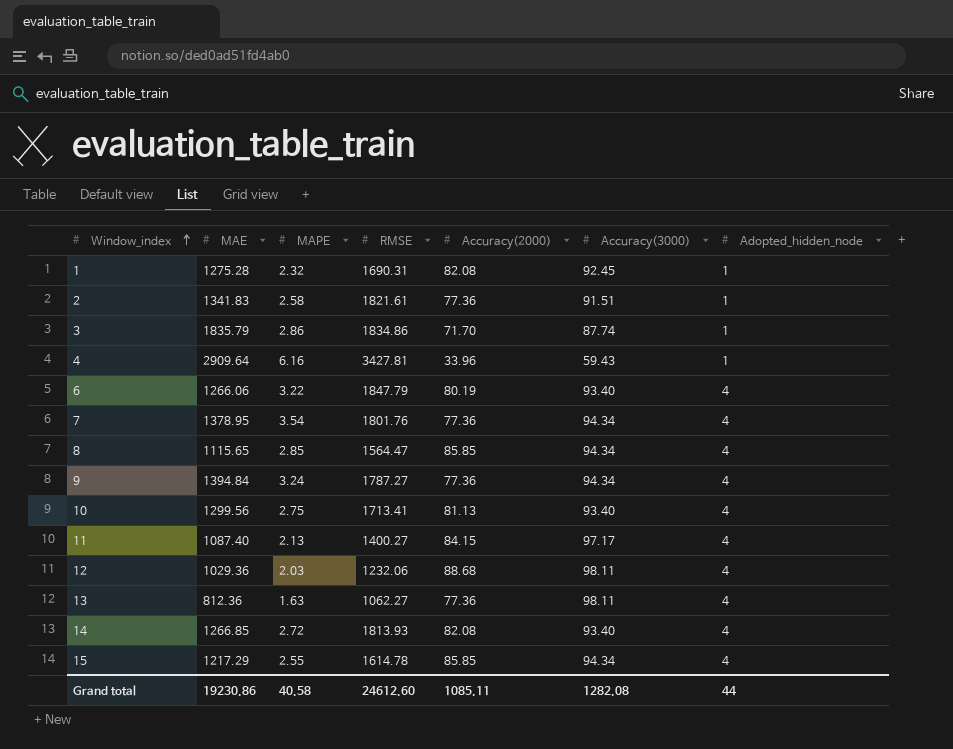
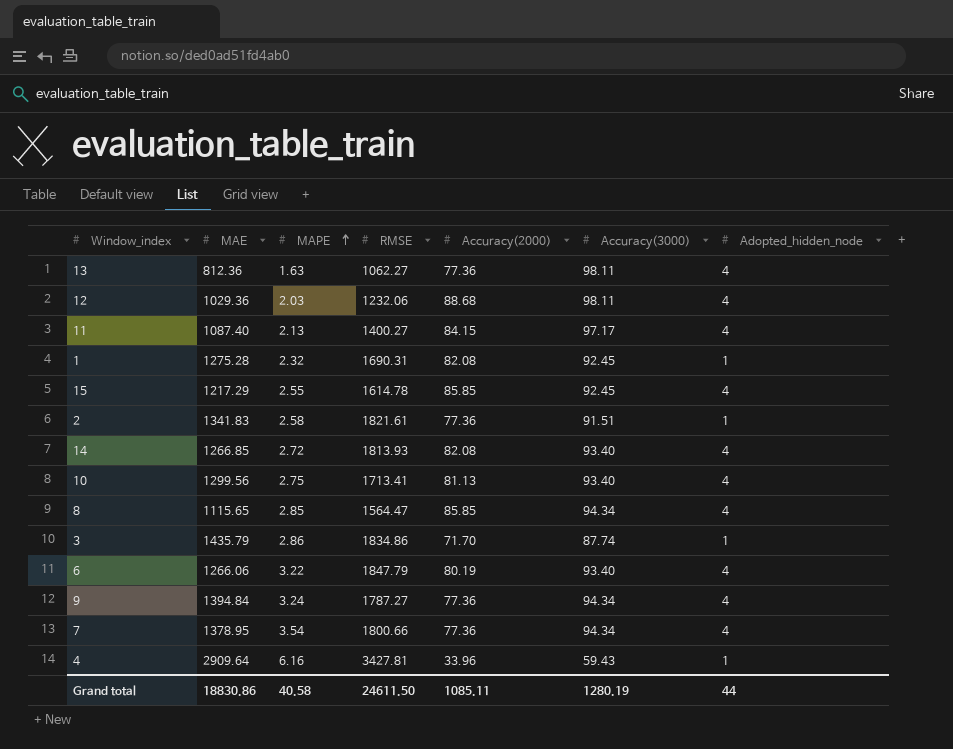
row order: Window_index ascending -> MAPE ascending
15 | Accuracy(3000): 94.34 -> 92.45
3 | MAE: 1835.79 -> 1435.79
7 | RMSE: 1801.76 -> 1800.66
Grand total | MAE: 19230.86 -> 18830.86
Grand total | RMSE: 24612.60 -> 24611.50
Grand total | Accuracy(3000): 1282.08 -> 1280.19

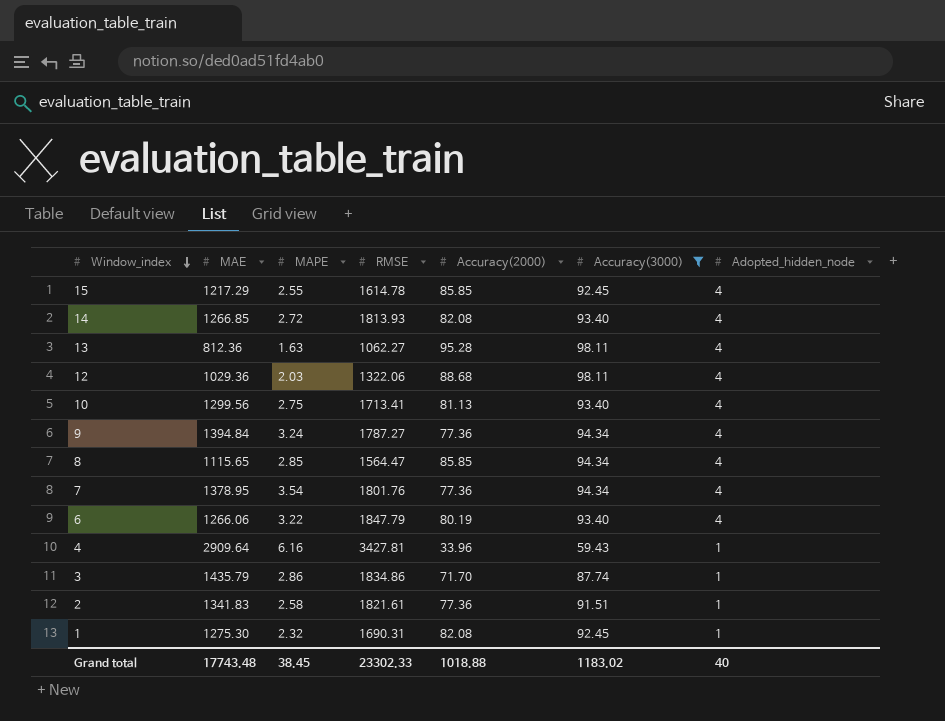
filter: none -> Accuracy(3000) != 97.17
row order: MAPE ascending -> Window_index descending
13 | Accuracy(2000): 77.36 -> 95.28
12 | RMSE: 1232.06 -> 1322.06
7 | RMSE: 1800.66 -> 1801.76
1 | MAE: 1275.28 -> 1275.30
Grand total | MAE: 18830.86 -> 17743.48
Grand total | MAPE: 40.58 -> 38.45
Grand total | RMSE: 24611.50 -> 23302.33
Grand total | Accuracy(2000): 1085.11 -> 1018.88
Grand total | Accuracy(3000): 1280.19 -> 1183.02
Grand total | Adopted_hidden_node: 44 -> 40

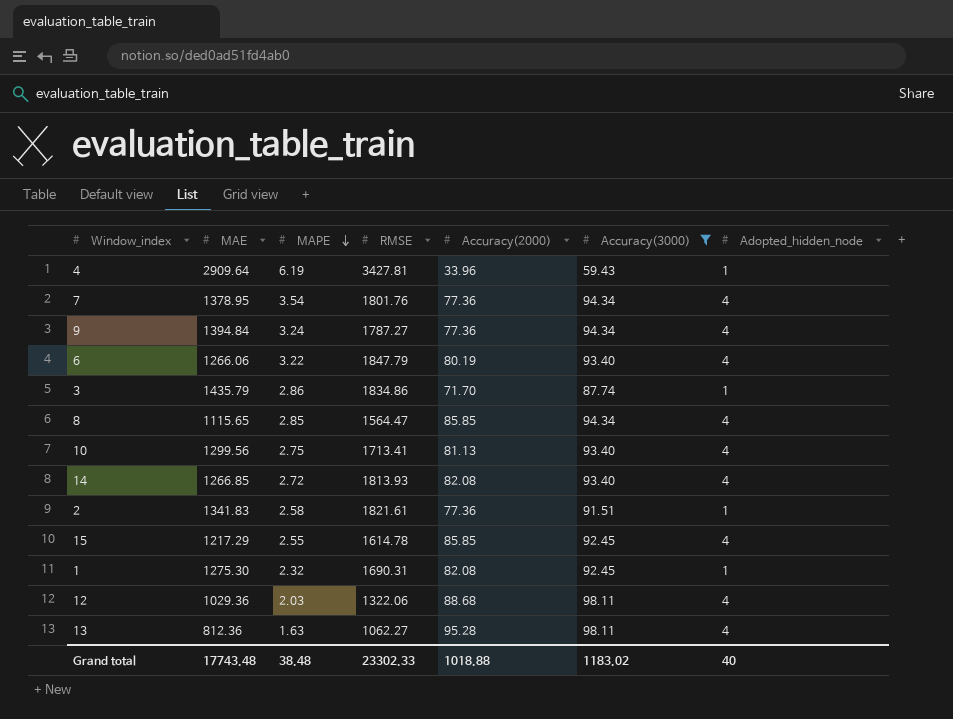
row order: Window_index descending -> MAPE descending
4 | MAPE: 6.16 -> 6.19
Grand total | MAPE: 38.45 -> 38.48

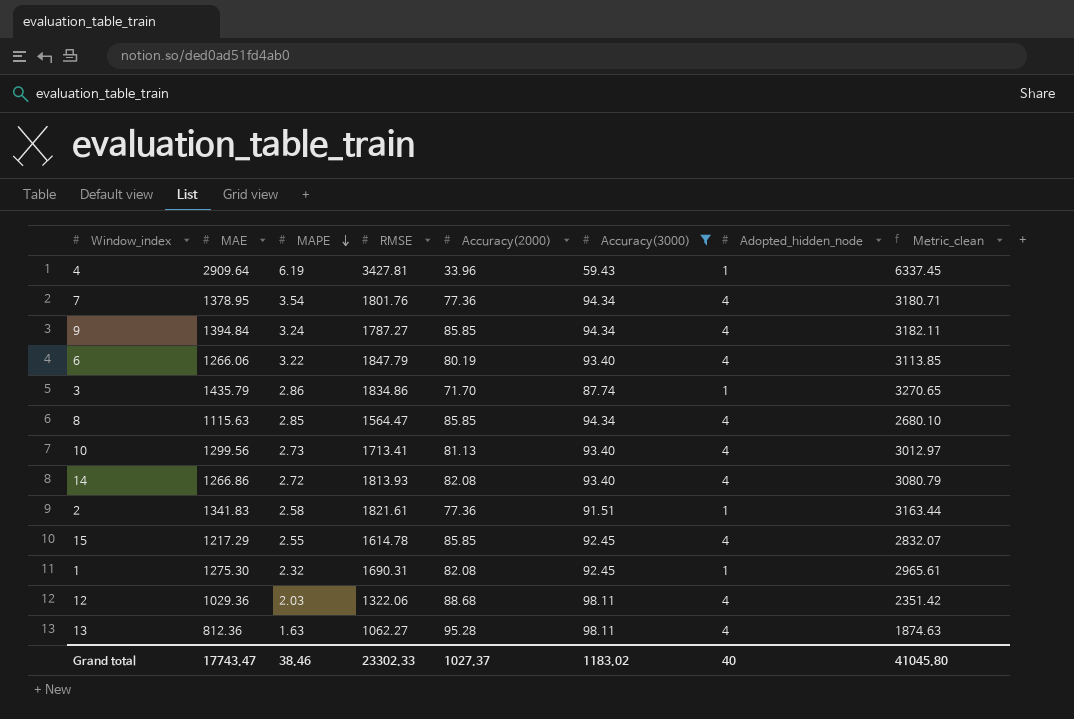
column Metric_clean | formula: none -> [MAE] + [RMSE]
9 | Accuracy(2000): 77.36 -> 85.85
8 | MAE: 1115.65 -> 1115.63
10 | MAPE: 2.75 -> 2.73
14 | MAE: 1266.85 -> 1266.86
Grand total | MAE: 17743.48 -> 17743.47
Grand total | MAPE: 38.48 -> 38.46
Grand total | Accuracy(2000): 1018.88 -> 1027.37

